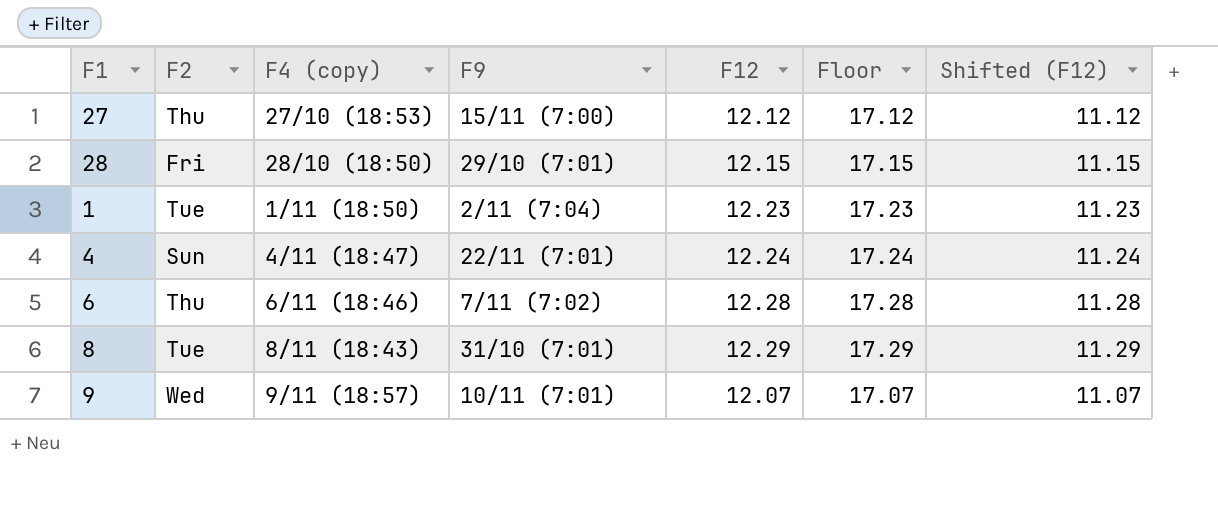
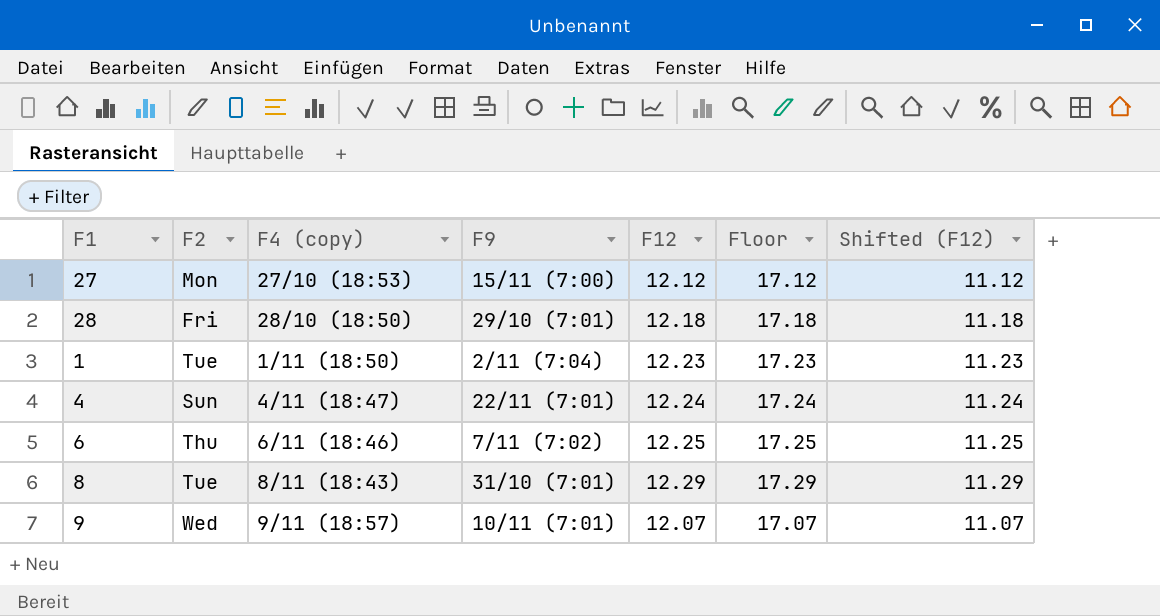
27 | F2: Thu -> Mon
28 | F12: 12.15 -> 12.18
28 | Floor: 17.15 -> 17.18
28 | Shifted (F12): 11.15 -> 11.18
6 | F12: 12.28 -> 12.25
6 | Floor: 17.28 -> 17.25
6 | Shifted (F12): 11.28 -> 11.25

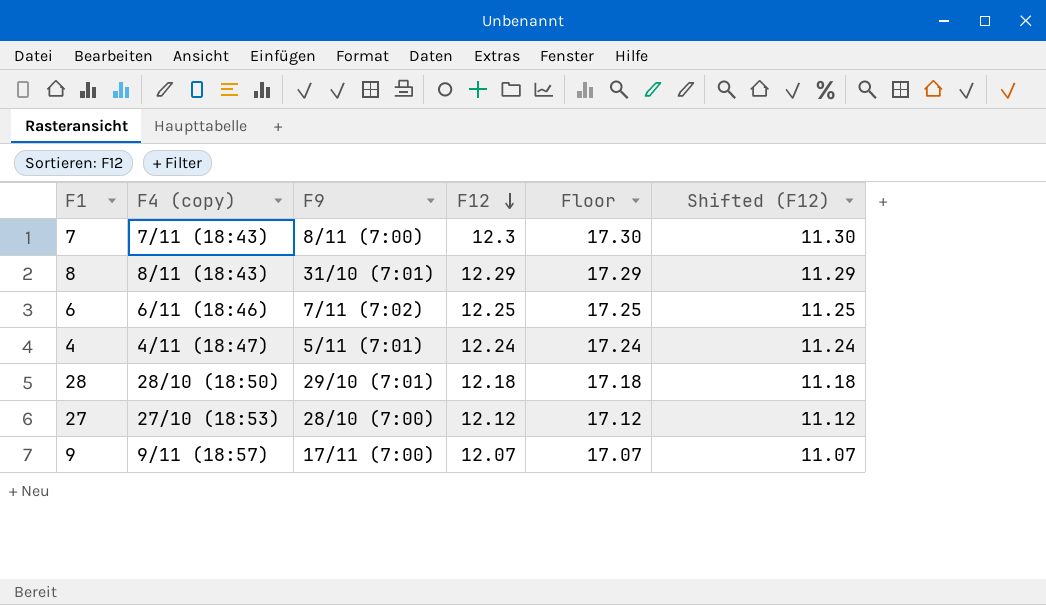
row order: none -> F12 descending
column F2 | position: 2 -> none
row 1: Tue | 1/11 (18:50) | 2/11 (7:04) | 12.23 | 17.23 | 11.23 -> none
row 7: none -> 7/11 (18:43) | 8/11 (7:00) | 12.3 | 17.30 | 11.30
4 | F9: 22/11 (7:01) -> 5/11 (7:01)
27 | F9: 15/11 (7:00) -> 28/10 (7:00)
9 | F9: 10/11 (7:01) -> 17/11 (7:00)

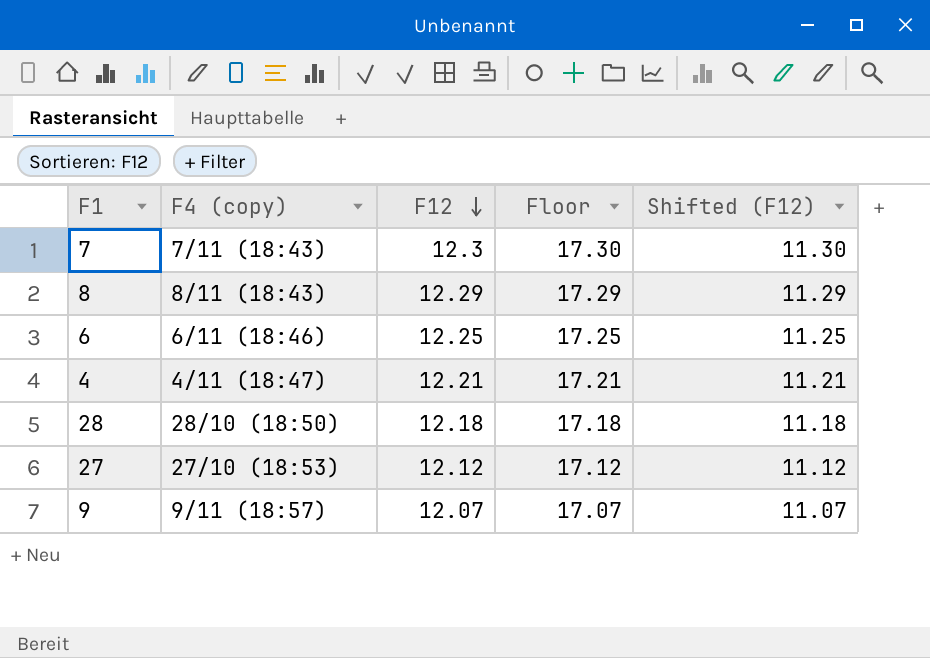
column F9 | position: 3 -> none
4 | F12: 12.24 -> 12.21
4 | Floor: 17.24 -> 17.21
4 | Shifted (F12): 11.24 -> 11.21

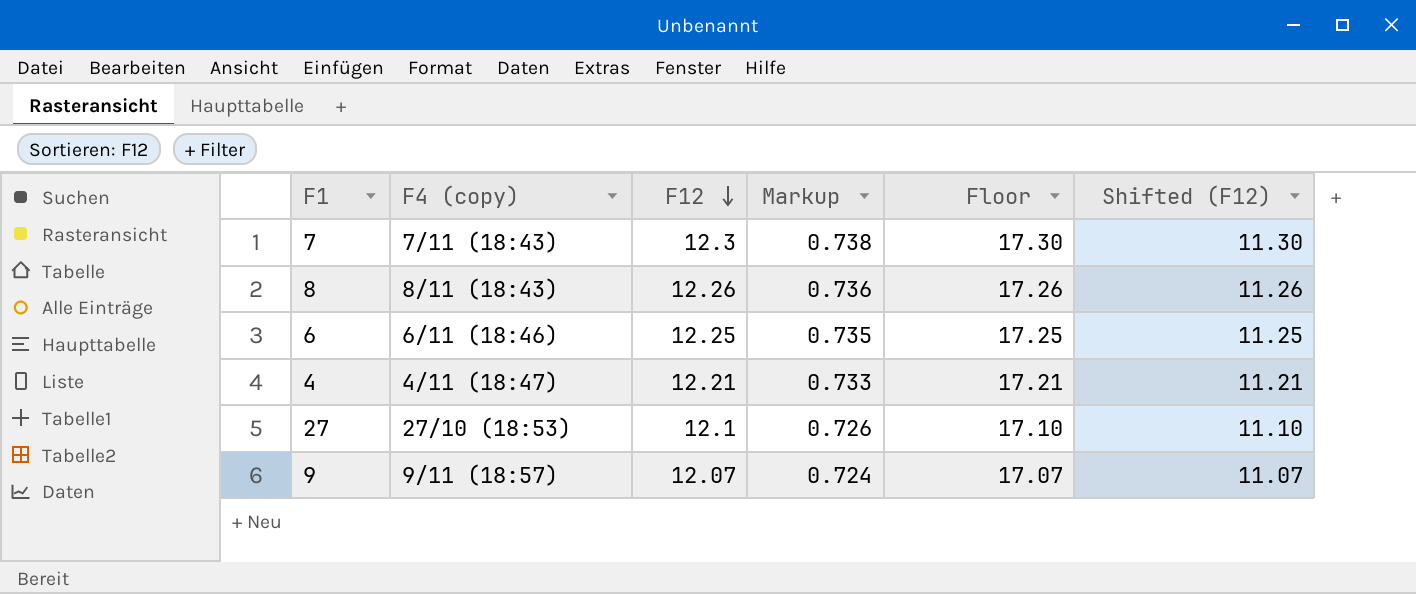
column Markup | formula: none -> [F12] * 0.06
row 28: 28/10 (18:50) | 12.18 | 17.18 | 11.18 -> none
8 | F12: 12.29 -> 12.26
8 | Floor: 17.29 -> 17.26
8 | Shifted (F12): 11.29 -> 11.26
27 | F12: 12.12 -> 12.1
27 | Floor: 17.12 -> 17.10
27 | Shifted (F12): 11.12 -> 11.10

